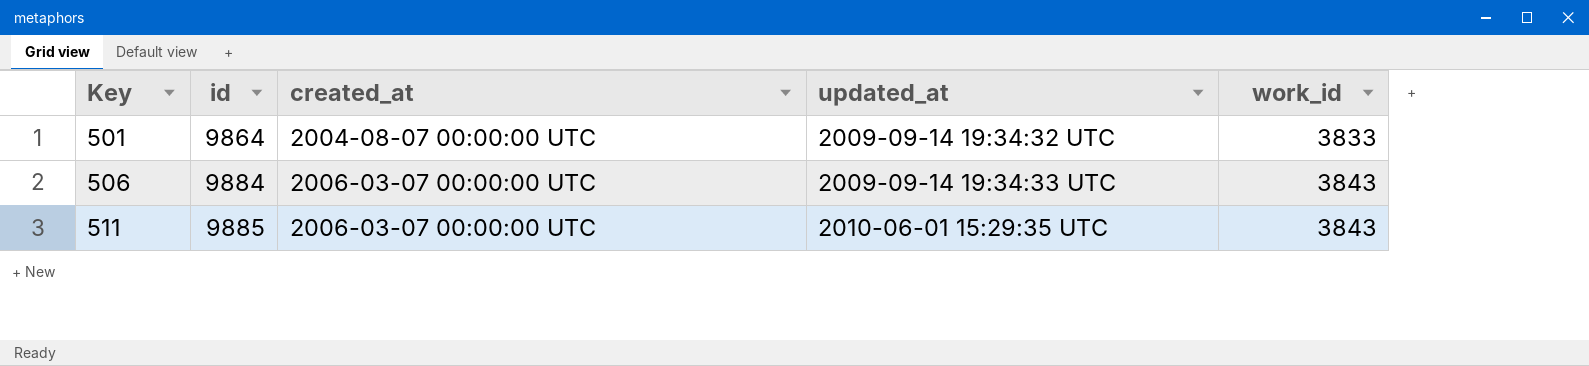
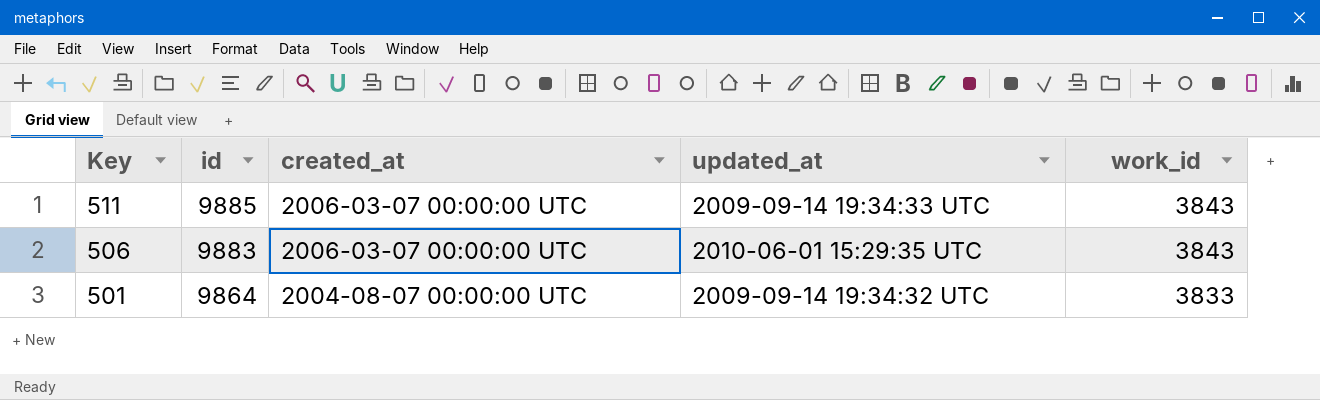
row order: Key ascending -> Key descending
511 | updated_at: 2010-06-01 15:29:35 UTC -> 2009-09-14 19:34:33 UTC
506 | id: 9884 -> 9883
506 | updated_at: 2009-09-14 19:34:33 UTC -> 2010-06-01 15:29:35 UTC

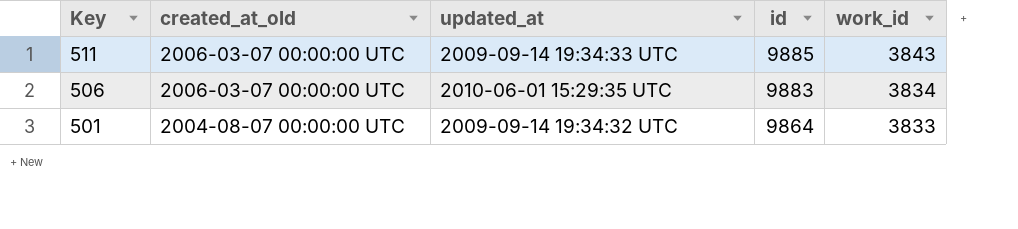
column name: created_at -> created_at_old
column id | position: 2 -> 4
506 | work_id: 3843 -> 3834

